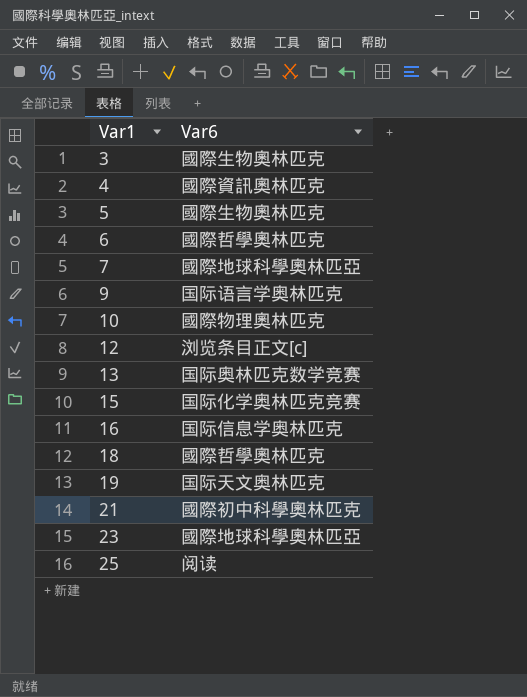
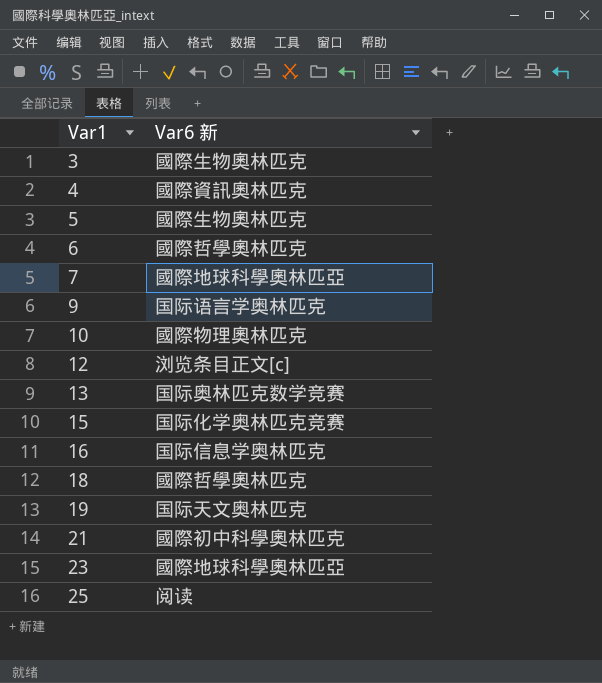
column name: Var6 -> Var6 新

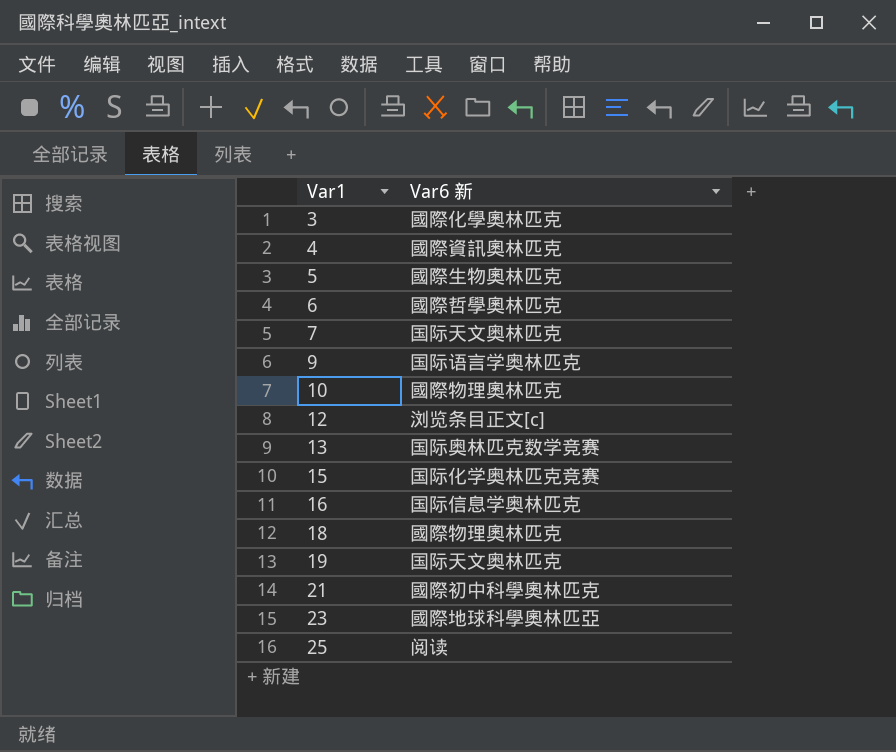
3 | Var6 新: 國際生物奧林匹克 -> 國際化學奧林匹克
7 | Var6 新: 國際地球科學奧林匹亞 -> 国际天文奥林匹克
18 | Var6 新: 國際哲學奧林匹克 -> 國際物理奧林匹克

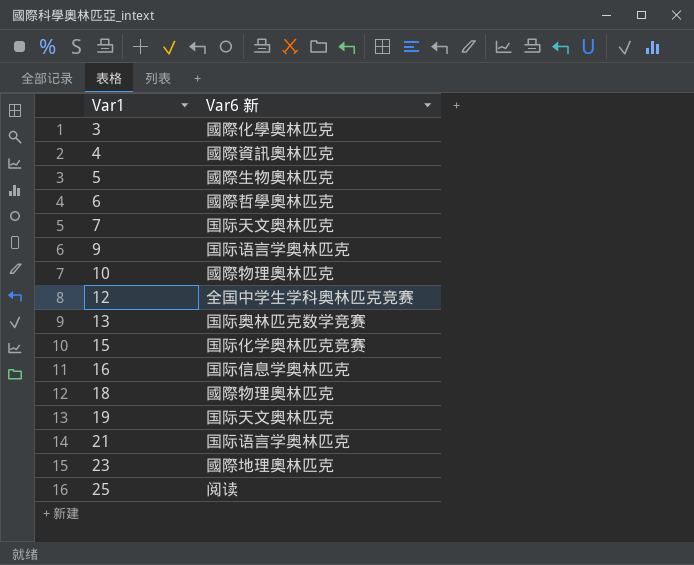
12 | Var6 新: 浏览条目正文[c] -> 全国中学生学科奥林匹克竞赛
21 | Var6 新: 國際初中科學奧林匹克 -> 国际语言学奥林匹克
23 | Var6 新: 國際地球科學奧林匹亞 -> 國際地理奧林匹克

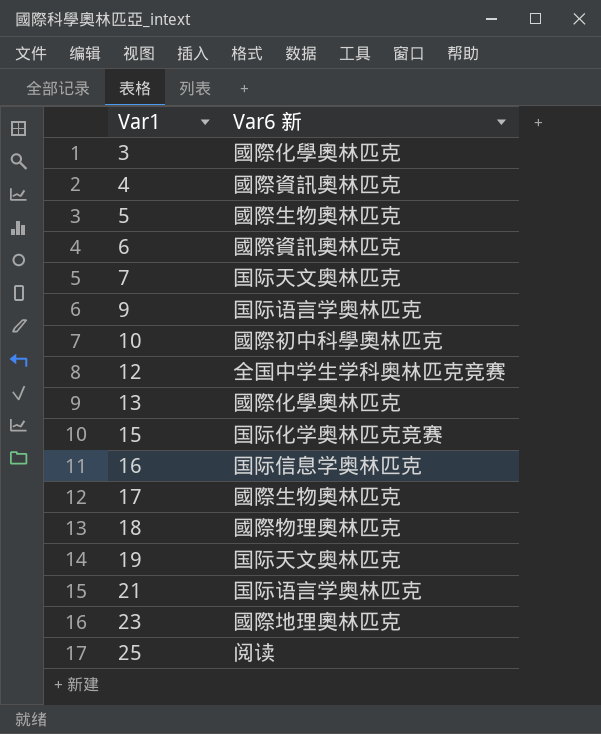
6 | Var6 新: 國際哲學奧林匹克 -> 國際資訊奧林匹克
10 | Var6 新: 國際物理奧林匹克 -> 國際初中科學奧林匹克
13 | Var6 新: 国际奥林匹克数学竞赛 -> 國際化學奧林匹克
row 17: none -> 國際生物奧林匹克

